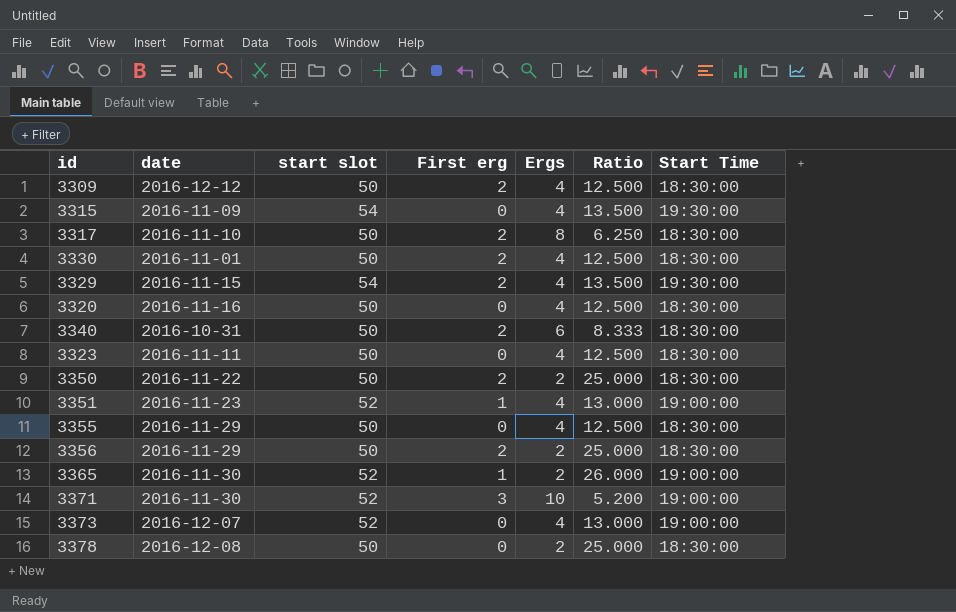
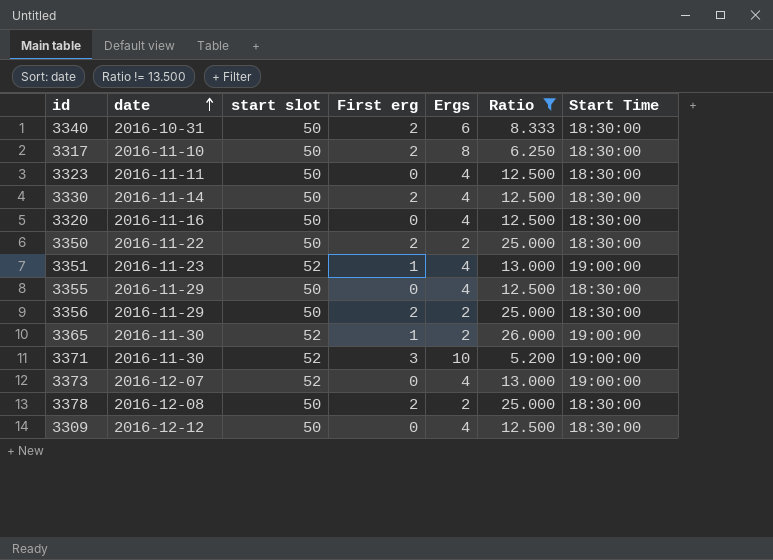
filter: none -> Ratio != 13.500
row order: none -> date ascending
3330 | date: 2016-11-01 -> 2016-11-14
3378 | First erg: 0 -> 2
3309 | First erg: 2 -> 0

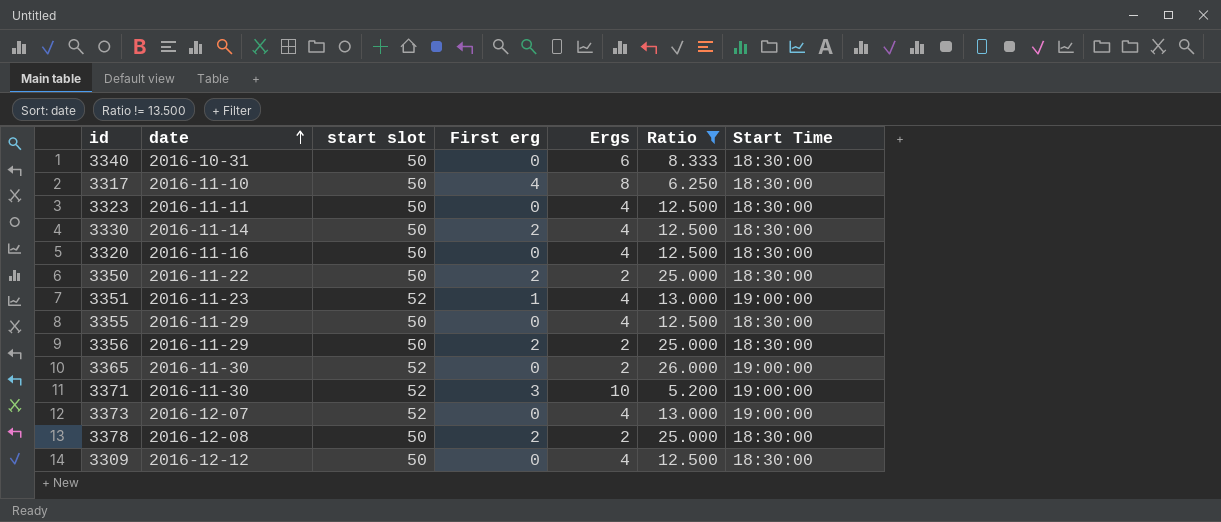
3340 | First erg: 2 -> 0
3317 | First erg: 2 -> 4
3365 | First erg: 1 -> 0

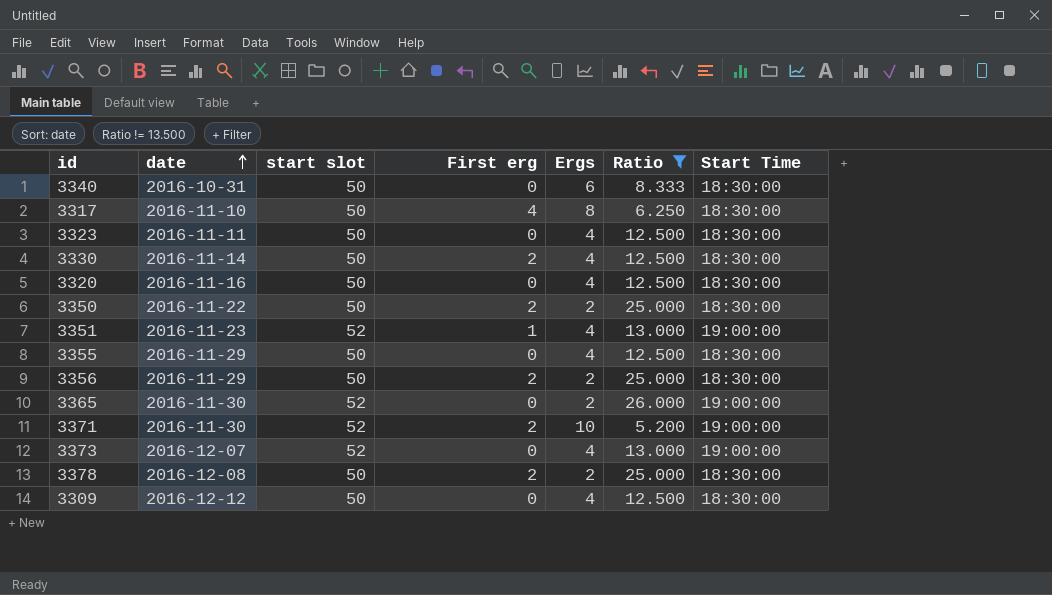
3371 | First erg: 3 -> 2

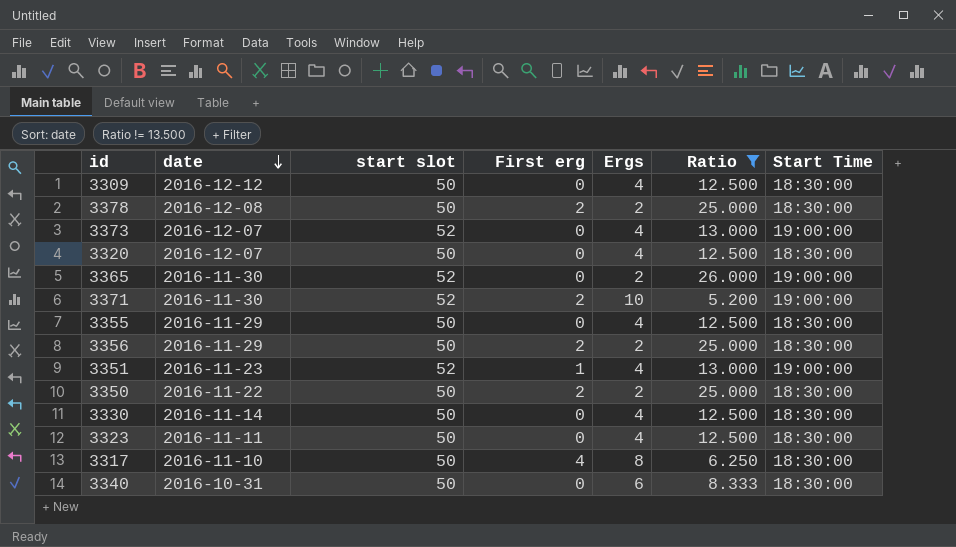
row order: date ascending -> date descending
3320 | date: 2016-11-16 -> 2016-12-07
3330 | First erg: 2 -> 0

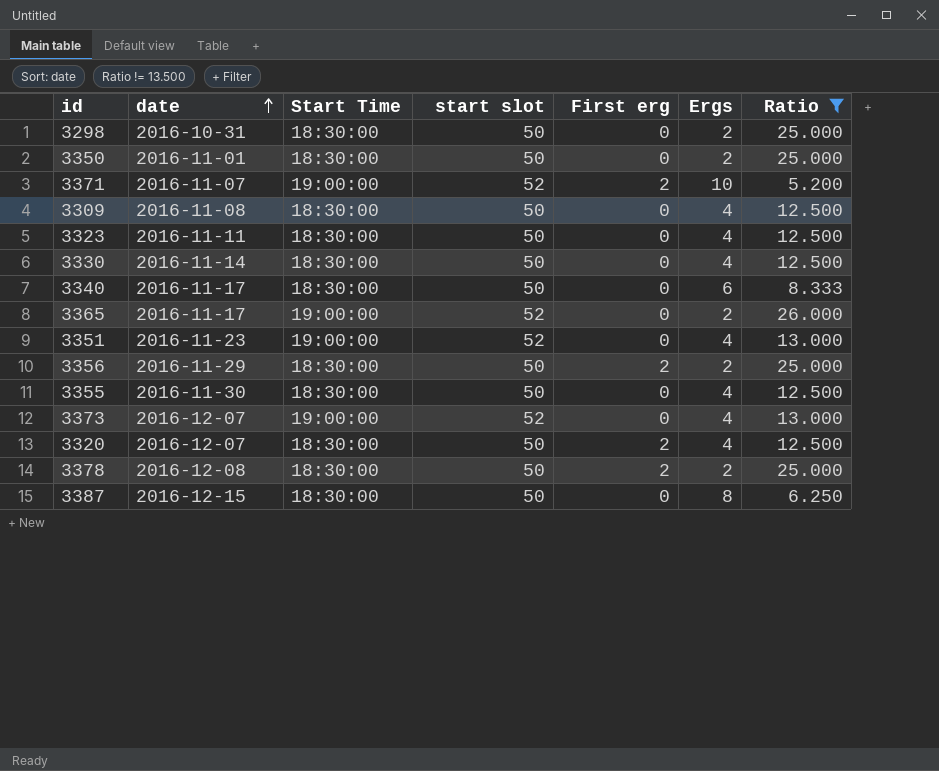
row order: date descending -> date ascending
column Start Time | position: 7 -> 3
row 3317: 2016-11-10 | 50 | 4 | 8 | 6.250 | 18:30:00 -> none
row 3298: none -> 2016-10-31 | 18:30:00 | 50 | 0 | 2 | 25.000
3350 | date: 2016-11-22 -> 2016-11-01
3350 | First erg: 2 -> 0
3371 | date: 2016-11-30 -> 2016-11-07
3309 | date: 2016-12-12 -> 2016-11-08
3340 | date: 2016-10-31 -> 2016-11-17
3365 | date: 2016-11-30 -> 2016-11-17
3351 | First erg: 1 -> 0
3355 | date: 2016-11-29 -> 2016-11-30
3320 | First erg: 0 -> 2
row 3387: none -> 2016-12-15 | 18:30:00 | 50 | 0 | 8 | 6.250

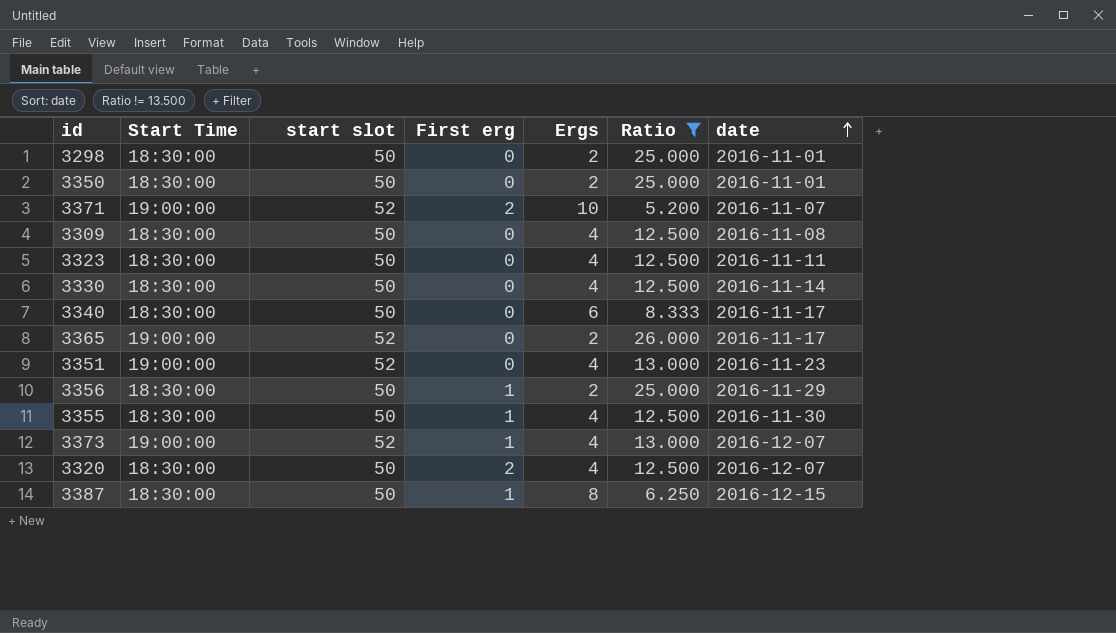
column date | position: 2 -> 7
row 3378: 2016-12-08 | 18:30:00 | 50 | 2 | 2 | 25.000 -> none
3298 | date: 2016-10-31 -> 2016-11-01
3356 | First erg: 2 -> 1
3355 | First erg: 0 -> 1
3373 | First erg: 0 -> 1
3387 | First erg: 0 -> 1

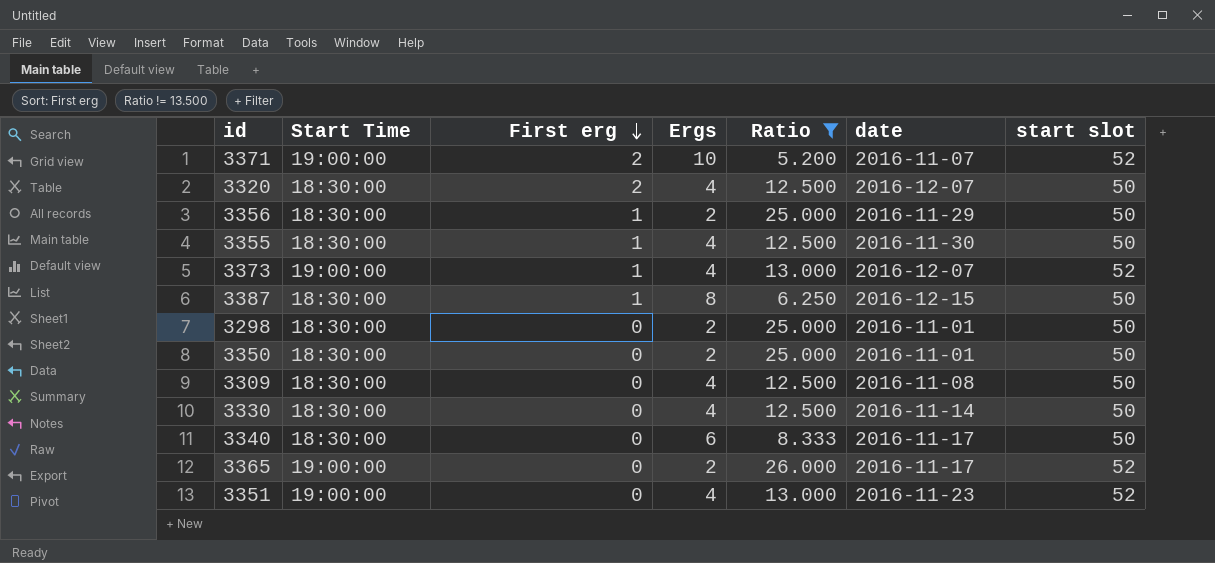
row order: date ascending -> First erg descending
column start slot | position: 3 -> 7
row 3323: 18:30:00 | 50 | 0 | 4 | 12.500 | 2016-11-11 -> none

